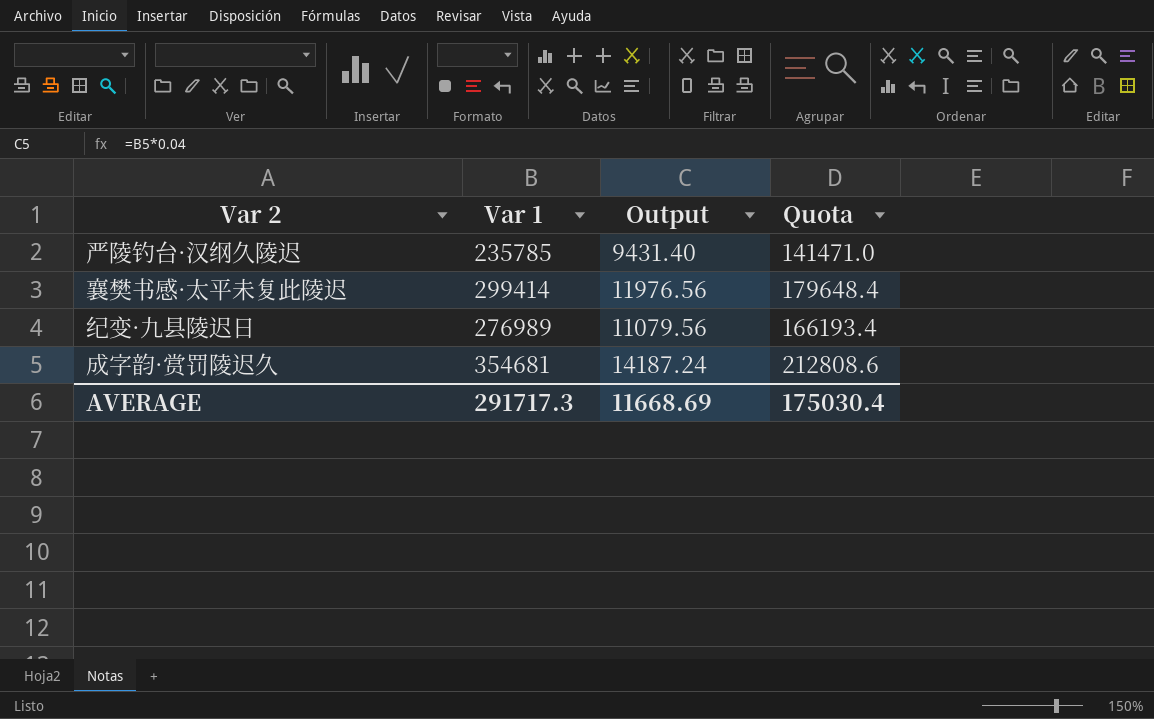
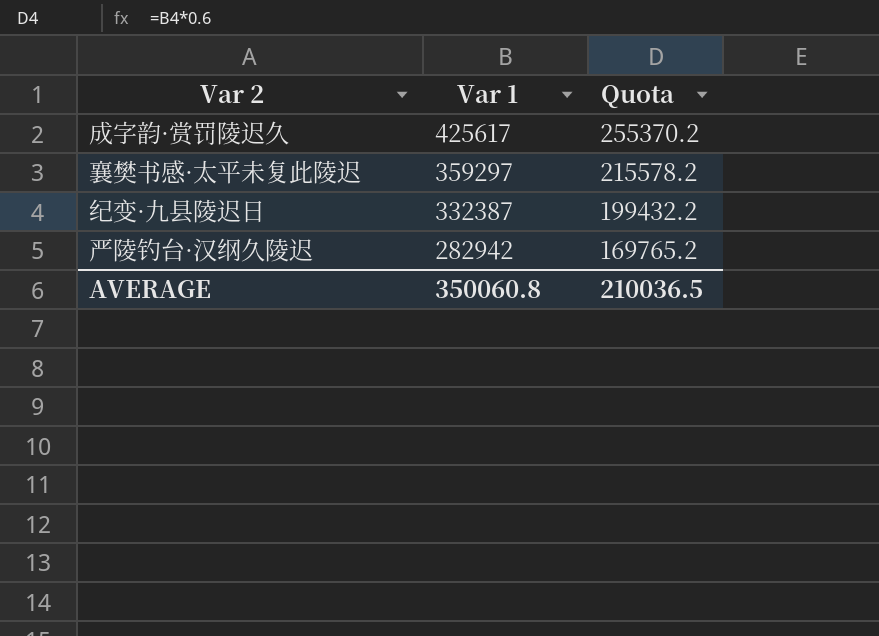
row order: none -> Var 1 descending
column Output | formula: [Var 1] * 0.04 -> none
成字韵·赏罚陵迟久 | Var 1: 354681 -> 425617
成字韵·赏罚陵迟久 | Quota: 212808.6 -> 255370.2
襄樊书感·太平未复此陵迟 | Var 1: 299414 -> 359297
襄樊书感·太平未复此陵迟 | Quota: 179648.4 -> 215578.2
纪变·九县陵迟日 | Var 1: 276989 -> 332387
纪变·九县陵迟日 | Quota: 166193.4 -> 199432.2
严陵钓台·汉纲久陵迟 | Var 1: 235785 -> 282942
严陵钓台·汉纲久陵迟 | Quota: 141471.0 -> 169765.2
AVERAGE | Var 1: 291717.3 -> 350060.8
AVERAGE | Quota: 175030.4 -> 210036.5

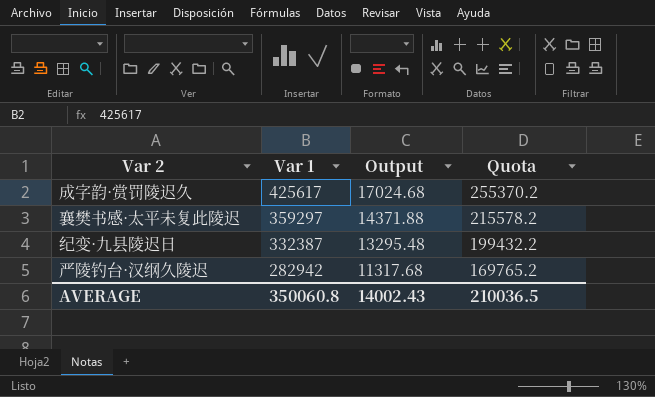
column Output | formula: none -> [Var 1] * 0.04

